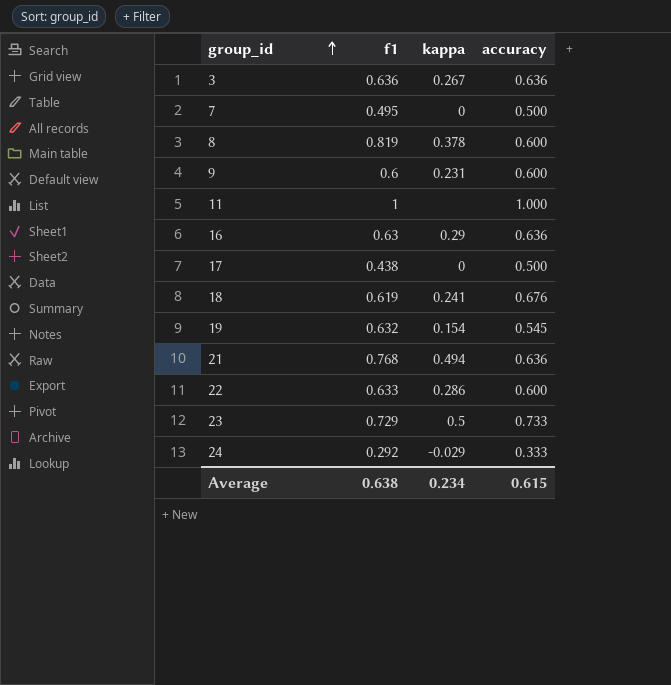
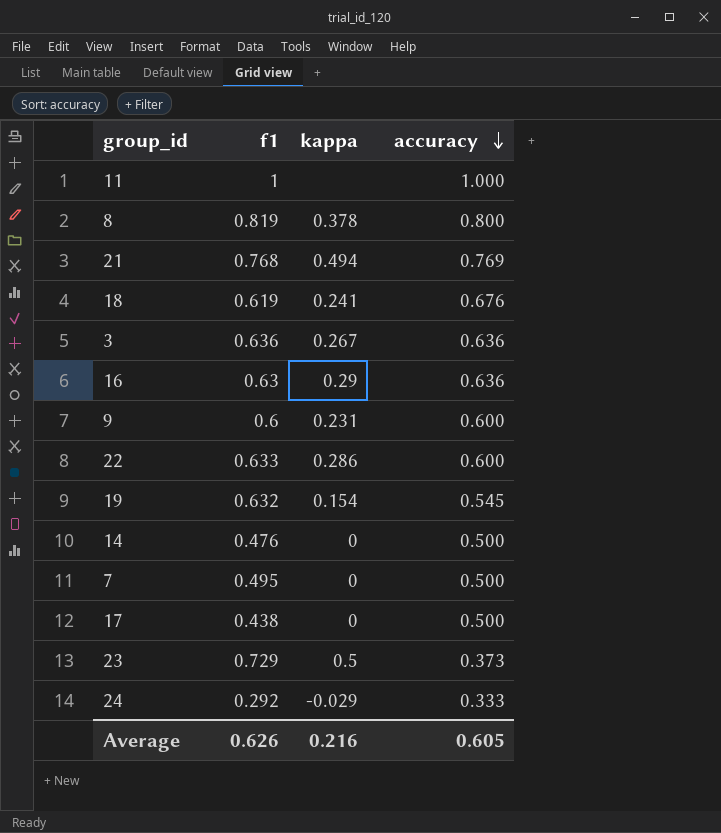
row order: group_id ascending -> accuracy descending
8 | accuracy: 0.600 -> 0.800
21 | accuracy: 0.636 -> 0.769
row 14: none -> 0.476 | 0 | 0.500
23 | accuracy: 0.733 -> 0.373
Average | f1: 0.638 -> 0.626
Average | kappa: 0.234 -> 0.216
Average | accuracy: 0.615 -> 0.605

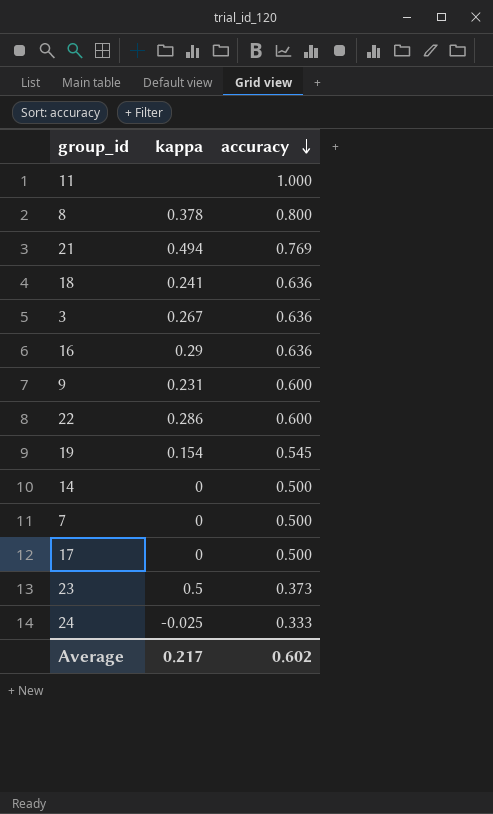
column f1 | position: 2 -> none
18 | accuracy: 0.676 -> 0.636
24 | kappa: -0.029 -> -0.025
Average | kappa: 0.216 -> 0.217
Average | accuracy: 0.605 -> 0.602

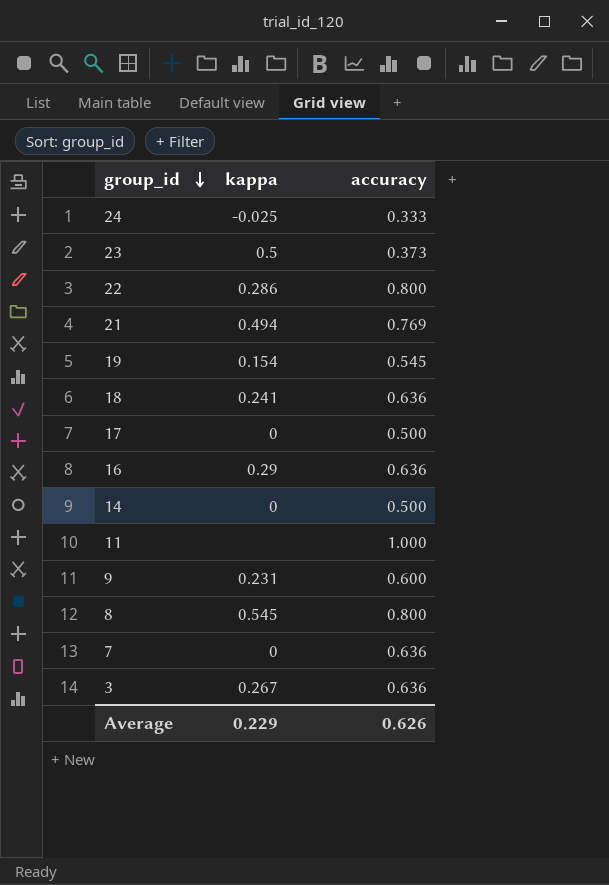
row order: accuracy descending -> group_id descending
22 | accuracy: 0.600 -> 0.800
8 | kappa: 0.378 -> 0.545
7 | accuracy: 0.500 -> 0.636
Average | kappa: 0.217 -> 0.229
Average | accuracy: 0.602 -> 0.626

